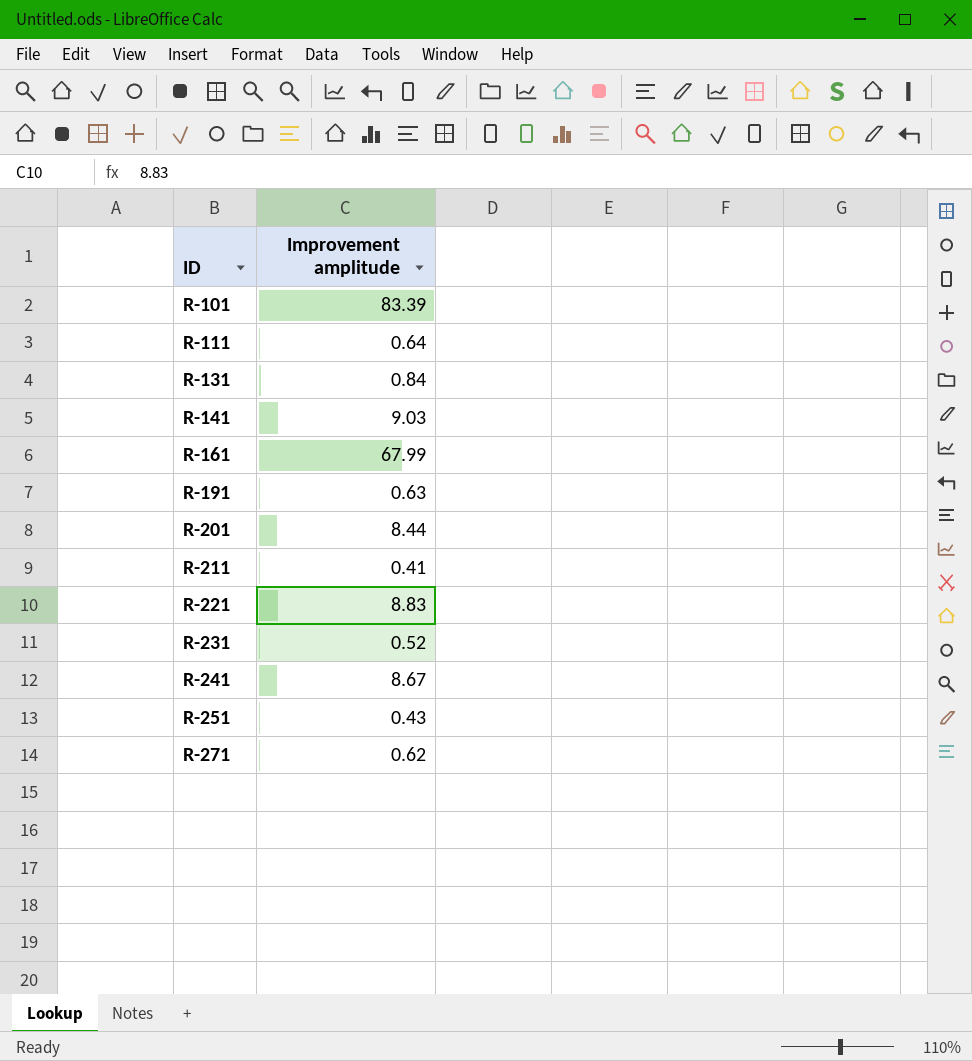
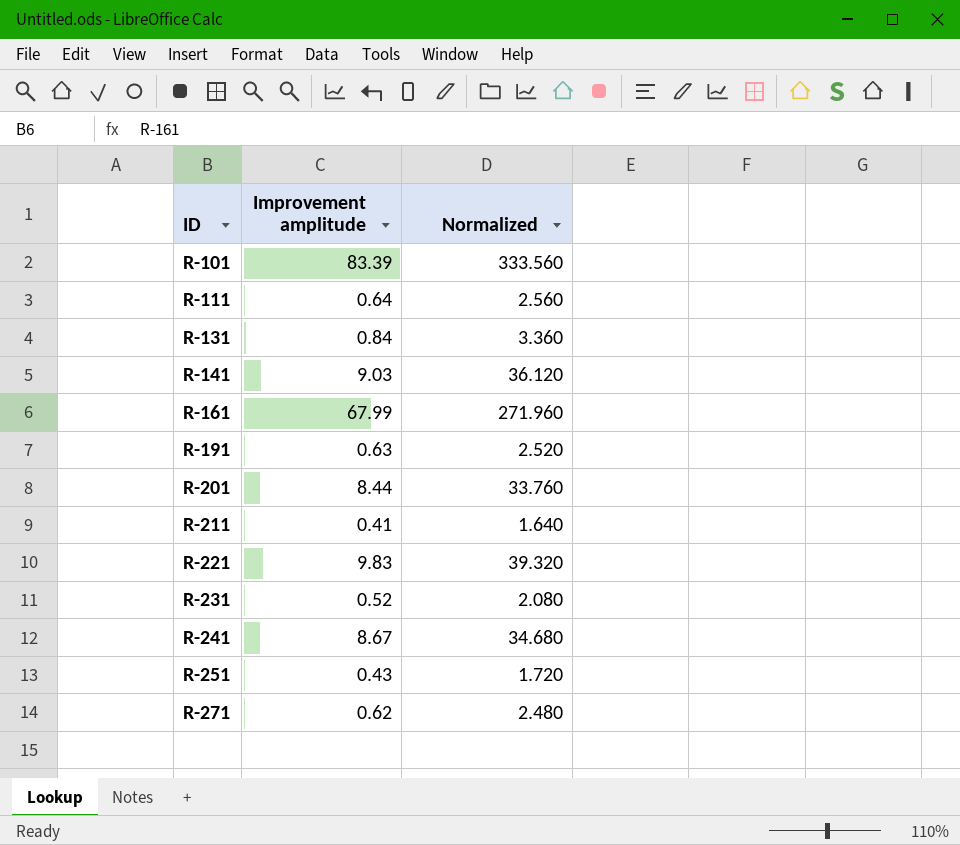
column Normalized | formula: none -> [Improvement amplitude] * 4
R-221 | Improvement amplitude: 8.83 -> 9.83

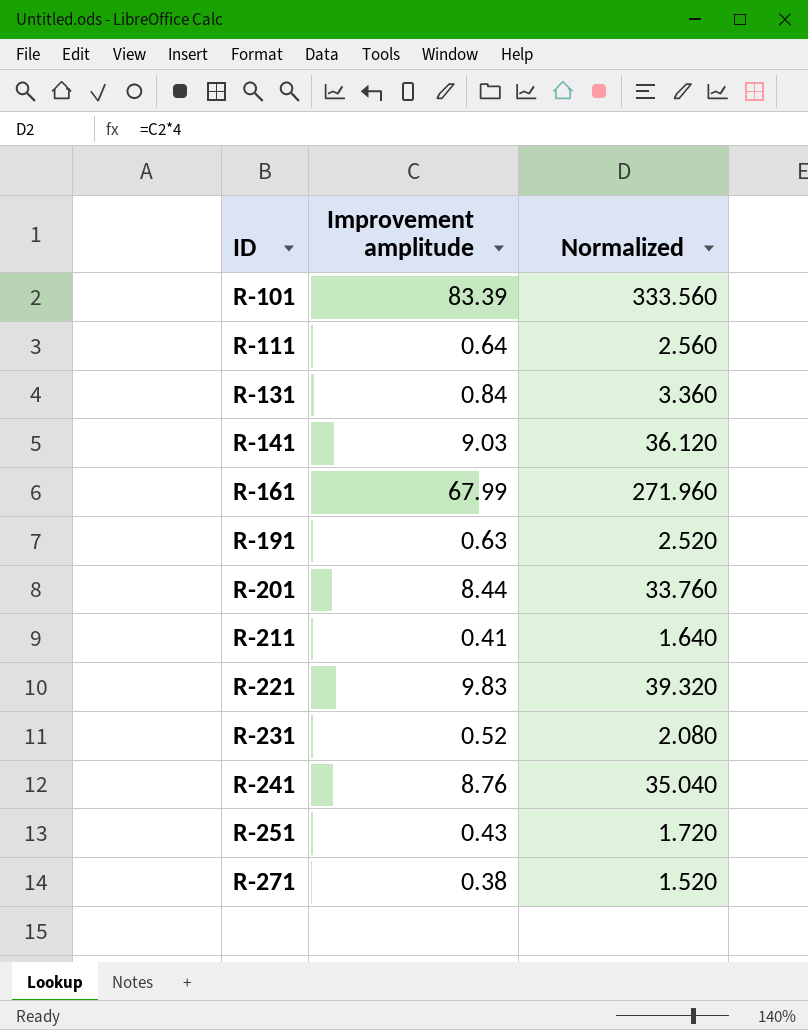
R-241 | Improvement amplitude: 8.67 -> 8.76
R-241 | Normalized: 34.680 -> 35.040
R-271 | Improvement amplitude: 0.62 -> 0.38
R-271 | Normalized: 2.480 -> 1.520

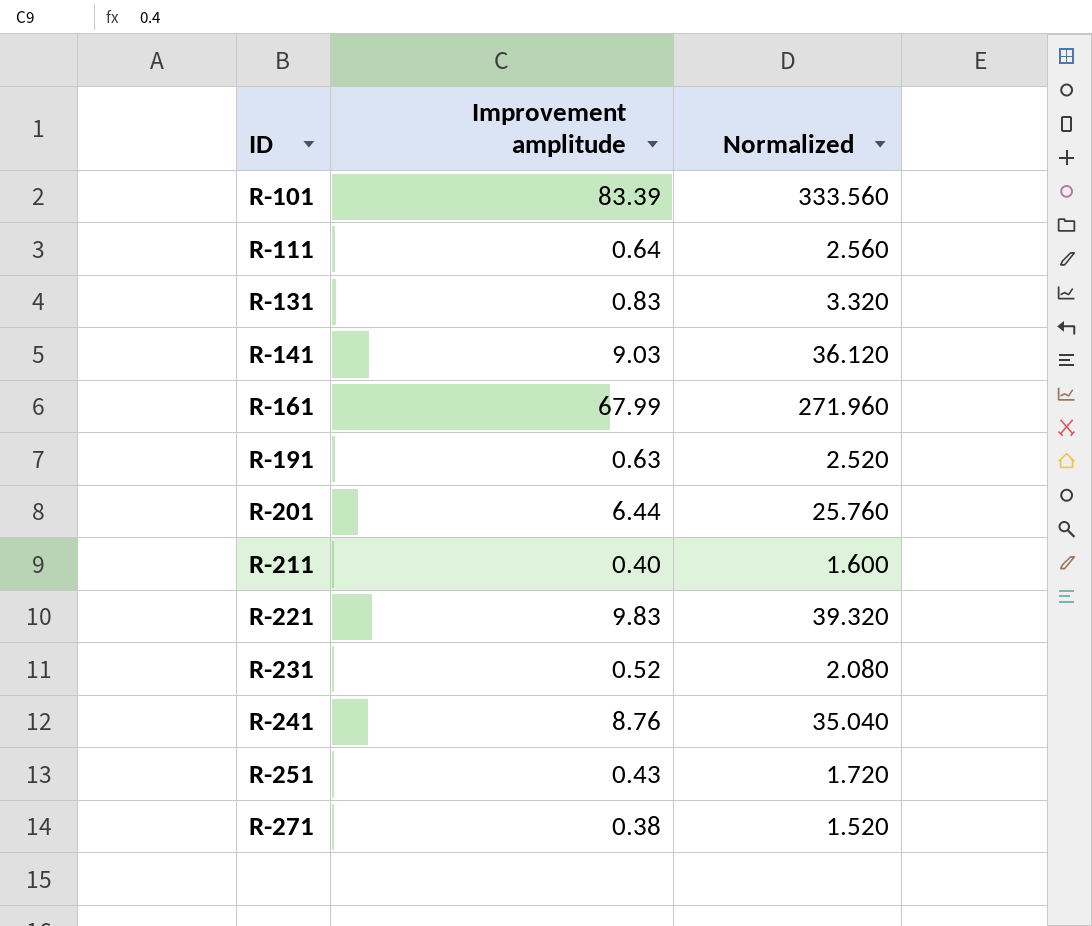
R-131 | Improvement amplitude: 0.84 -> 0.83
R-131 | Normalized: 3.360 -> 3.320
R-201 | Improvement amplitude: 8.44 -> 6.44
R-201 | Normalized: 33.760 -> 25.760
R-211 | Improvement amplitude: 0.41 -> 0.40
R-211 | Normalized: 1.640 -> 1.600

